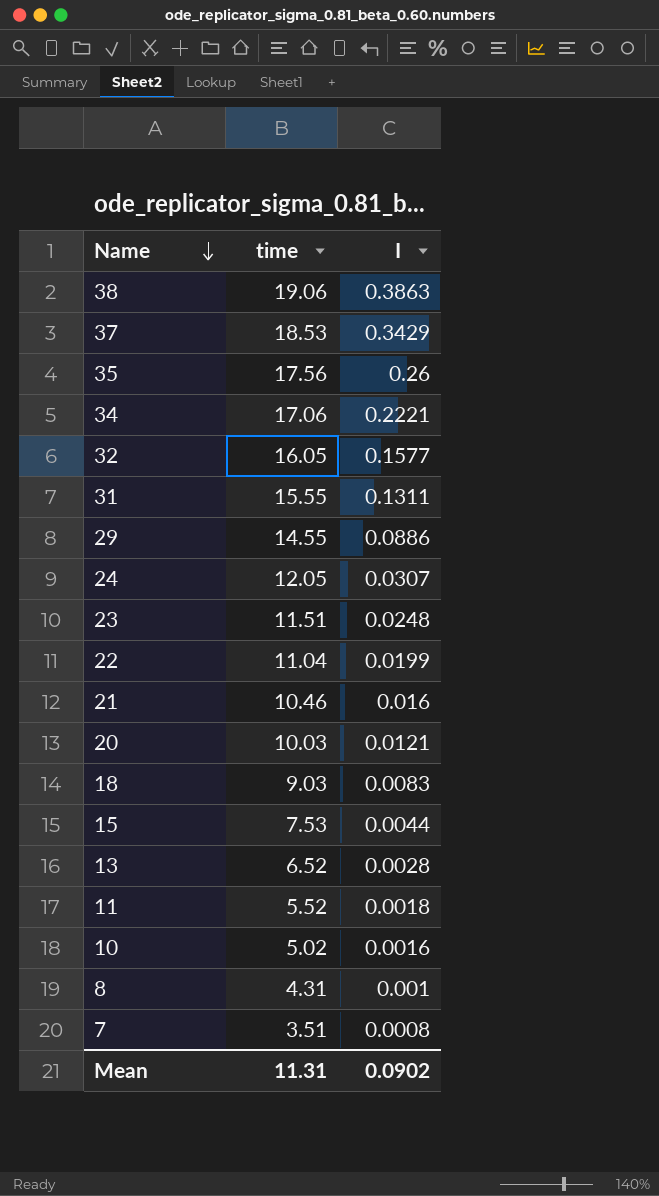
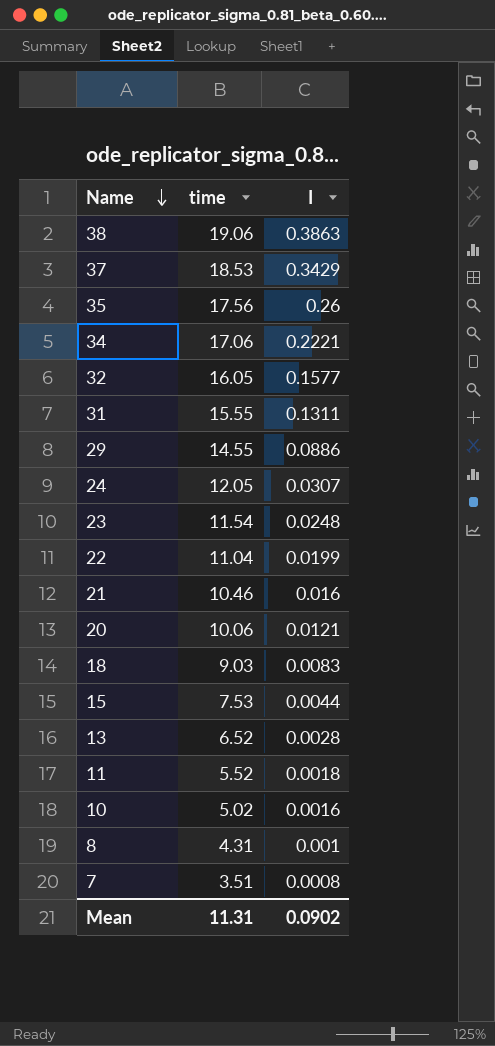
23 | time: 11.51 -> 11.54
20 | time: 10.03 -> 10.06

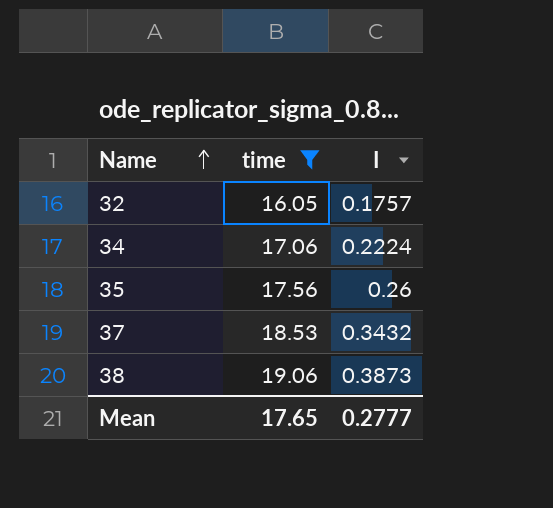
filter: none -> time >= 16.05
row order: Name descending -> Name ascending
32 | I: 0.1577 -> 0.1757
34 | I: 0.2221 -> 0.2224
37 | I: 0.3429 -> 0.3432
38 | I: 0.3863 -> 0.3873
Mean | time: 11.31 -> 17.65
Mean | I: 0.0902 -> 0.2777

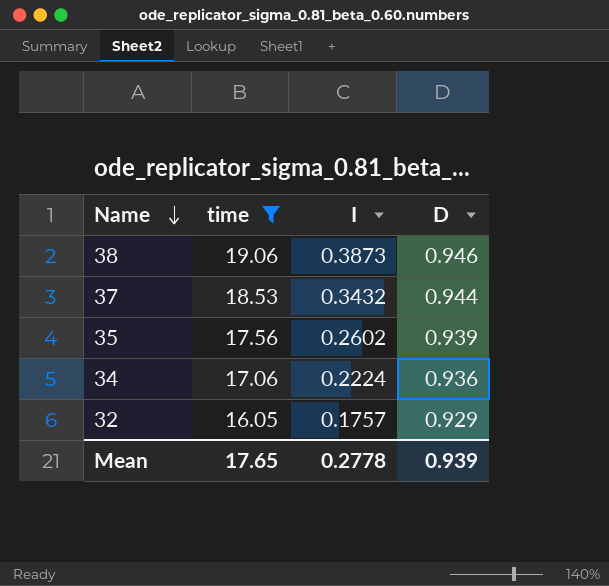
row order: Name ascending -> Name descending
column D | position: none -> 4
35 | I: 0.26 -> 0.2602
Mean | I: 0.2777 -> 0.2778

